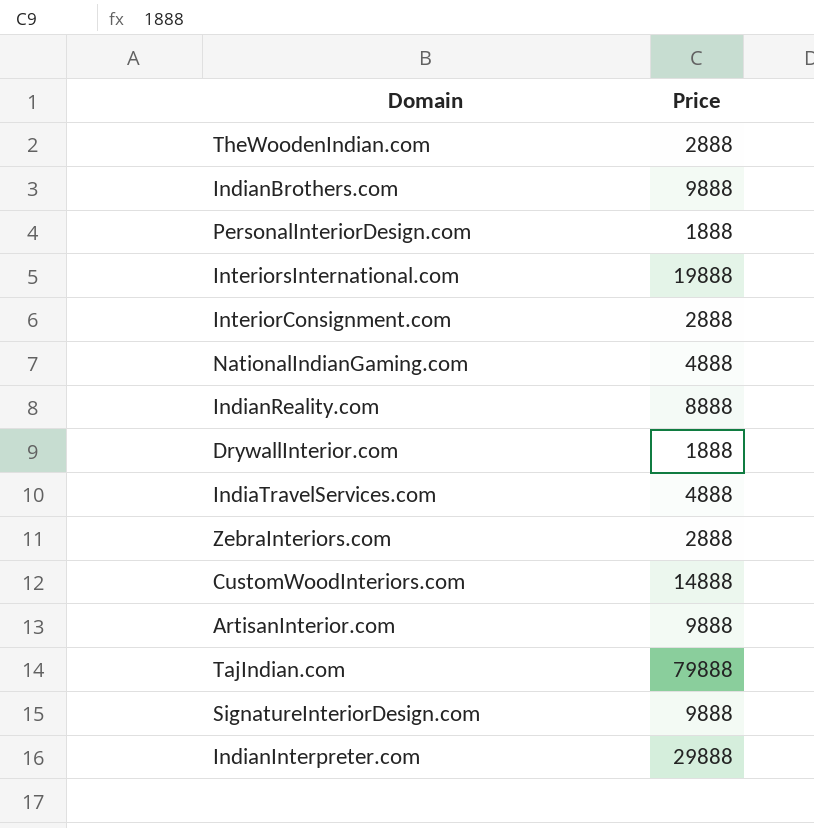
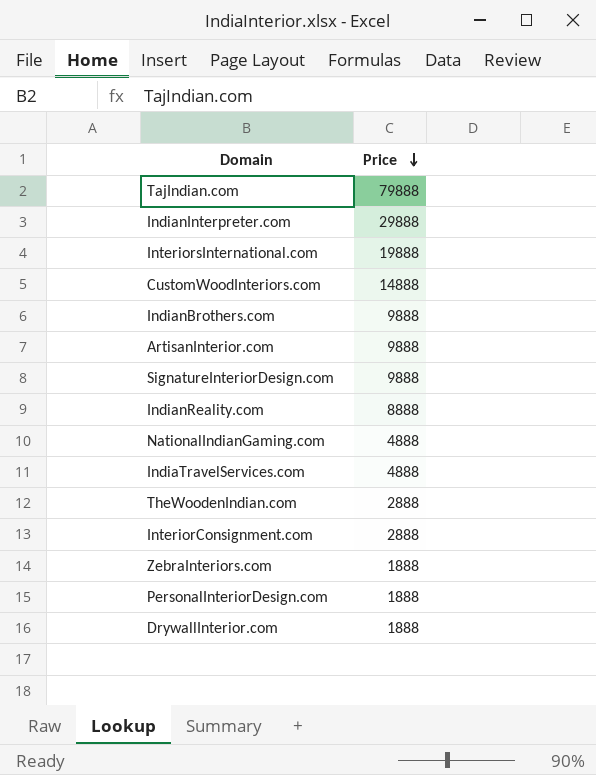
row order: none -> Price descending
ZebraInteriors.com | Price: 2888 -> 1888

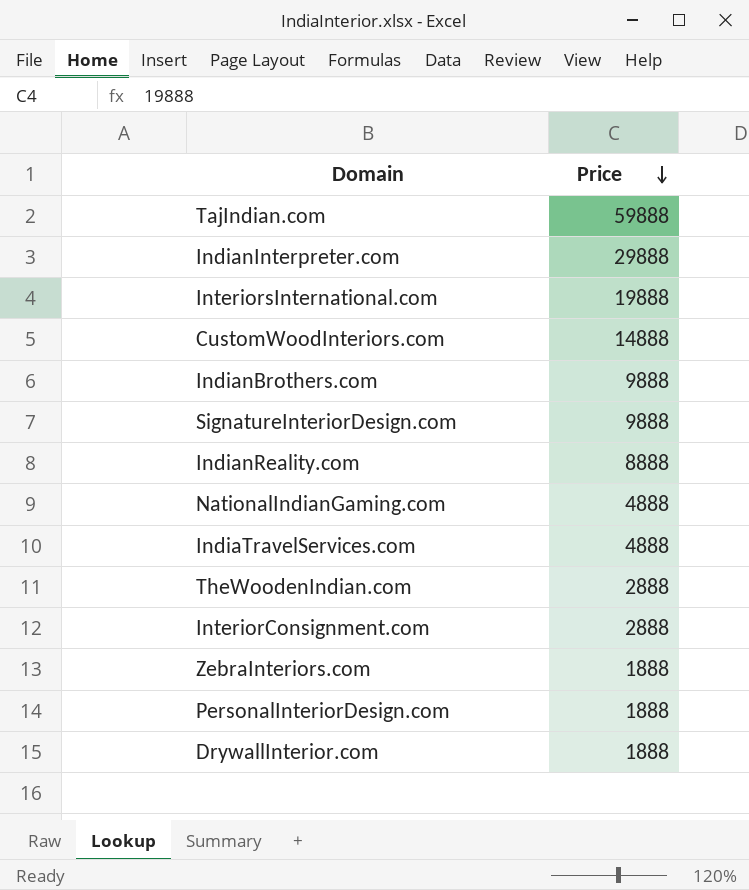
row ArtisanInterior.com: 9888 -> none
TajIndian.com | Price: 79888 -> 59888

